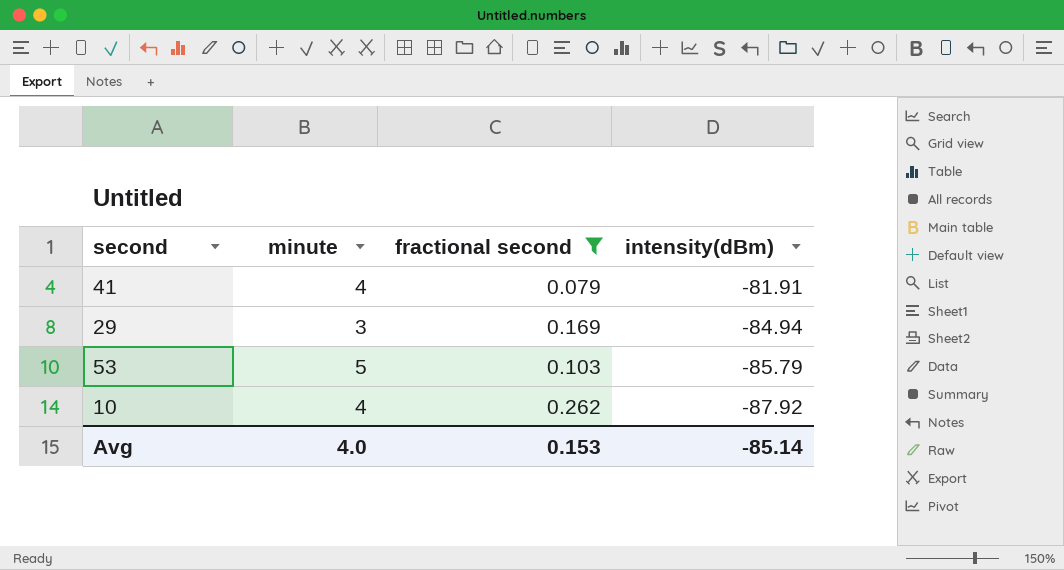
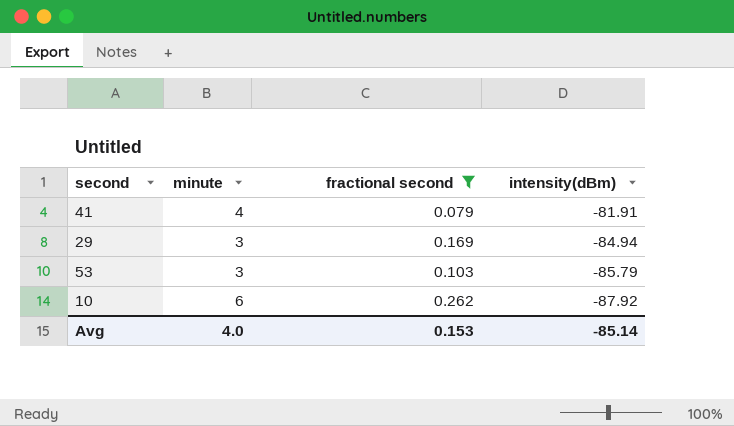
53 | minute: 5 -> 3
10 | minute: 4 -> 6

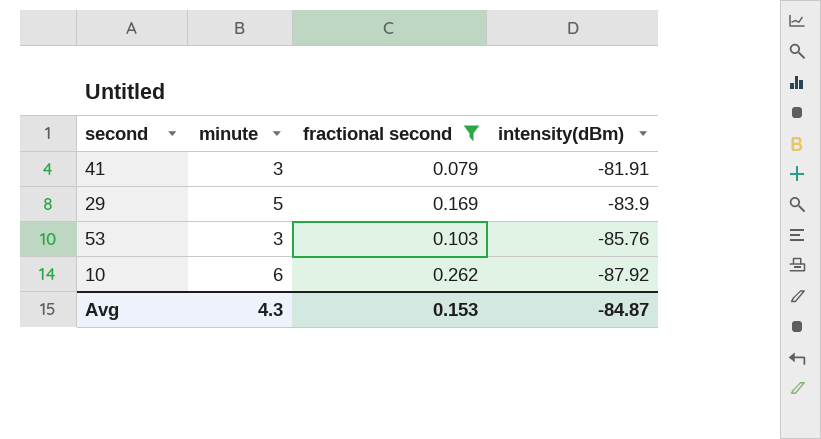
41 | minute: 4 -> 3
29 | minute: 3 -> 5
29 | intensity(dBm): -84.94 -> -83.9
53 | intensity(dBm): -85.79 -> -85.76
Avg | minute: 4.0 -> 4.3
Avg | intensity(dBm): -85.14 -> -84.87

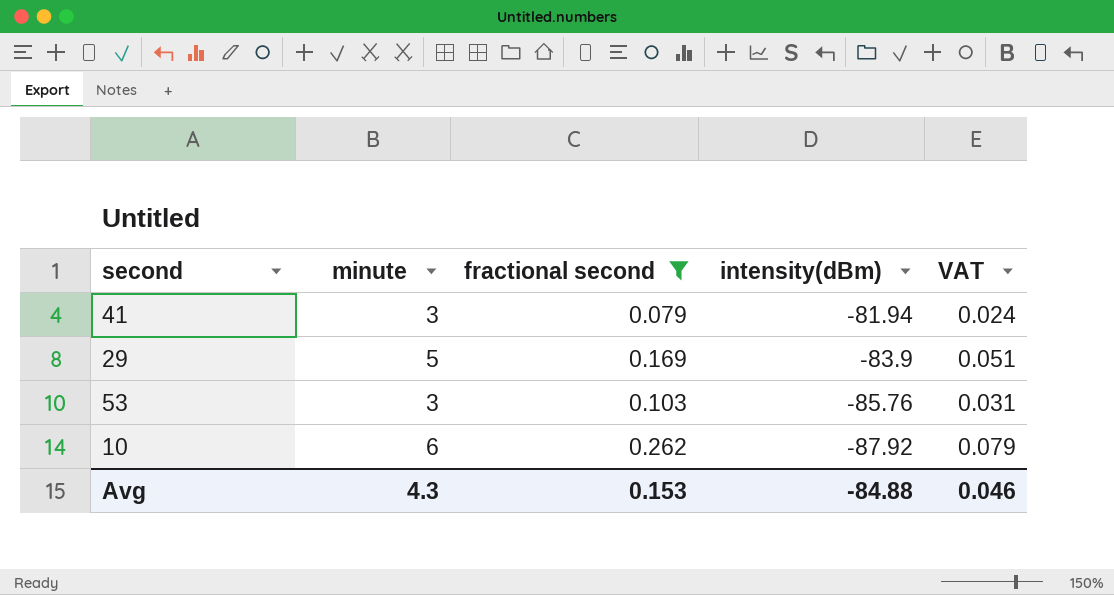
column VAT | formula: none -> [fractional second] * 0.3
41 | intensity(dBm): -81.91 -> -81.94
Avg | intensity(dBm): -84.87 -> -84.88

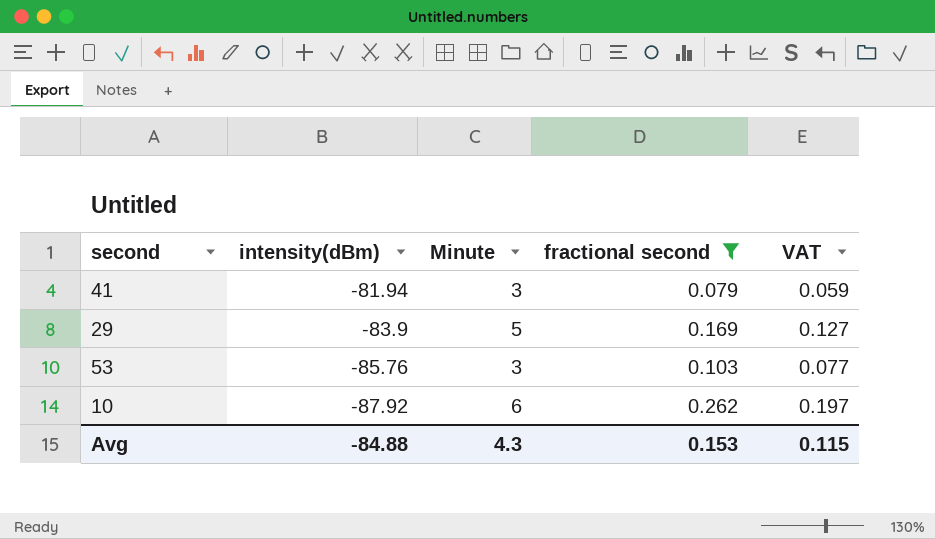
column intensity(dBm) | position: 4 -> 2
column name: minute -> Minute
column VAT | formula: [fractional second] * 0.3 -> [fractional second] * 0.75
Avg | VAT: 0.046 -> 0.115

